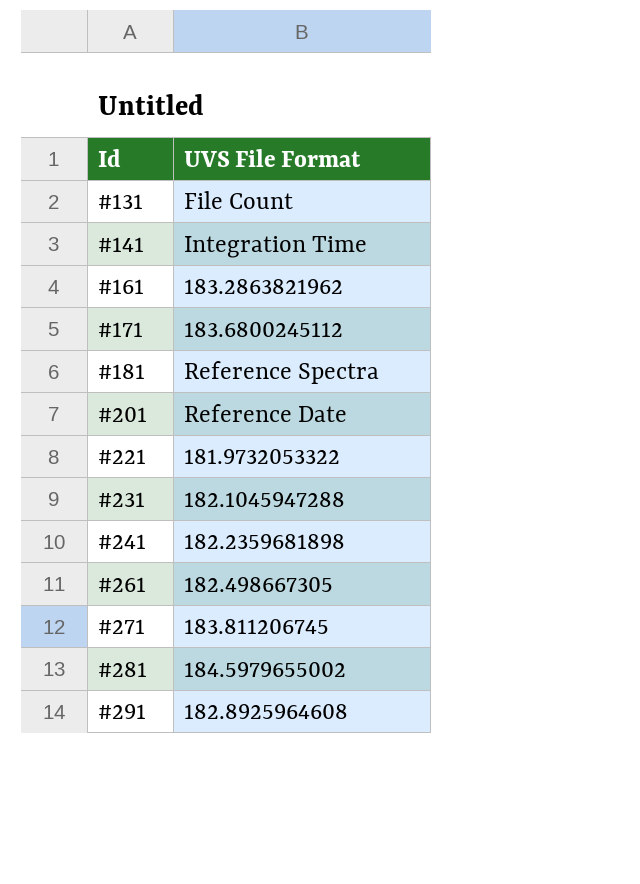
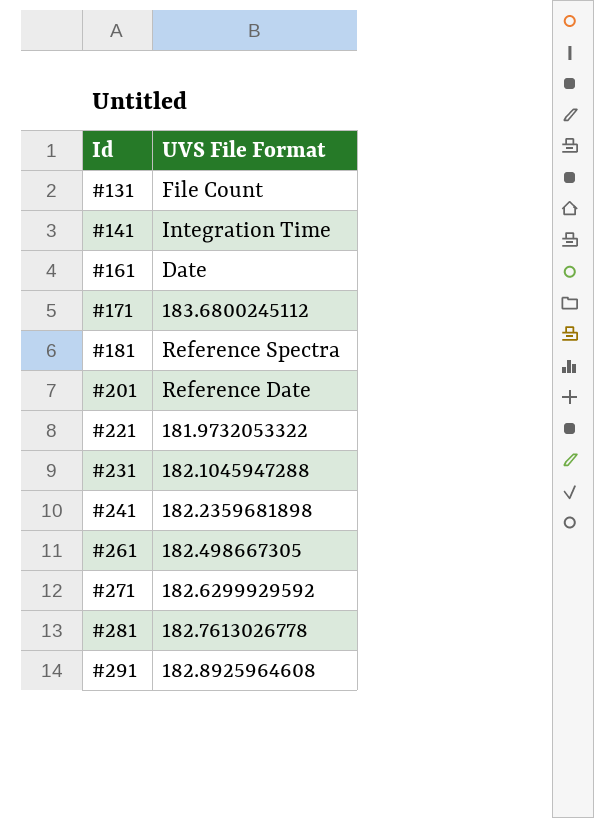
#161 | UVS File Format: 183.2863821962 -> Date
#271 | UVS File Format: 183.811206745 -> 182.6299929592
#281 | UVS File Format: 184.5979655002 -> 182.7613026778

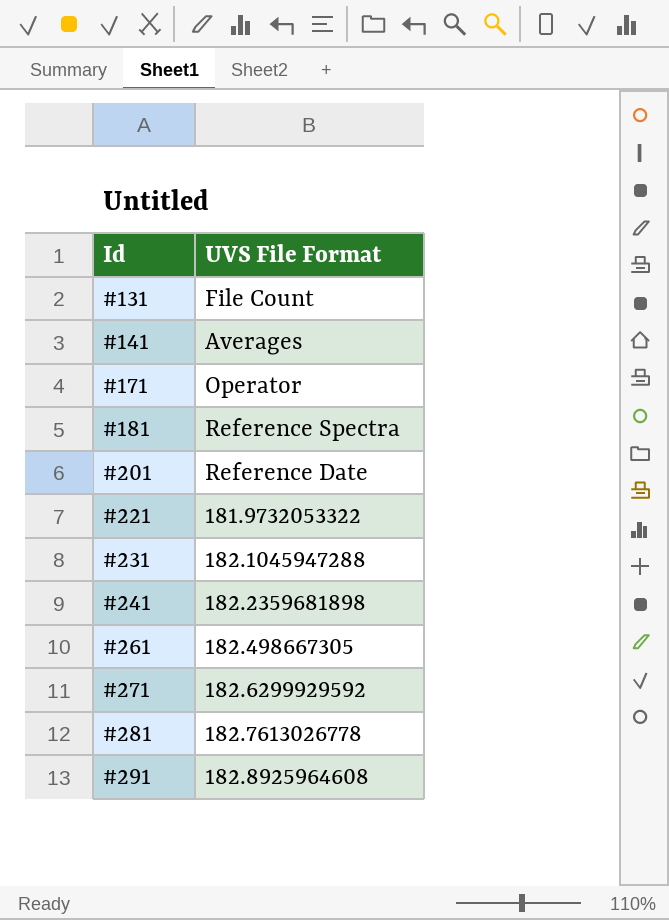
row #161: Date -> none
#141 | UVS File Format: Integration Time -> Averages
#171 | UVS File Format: 183.6800245112 -> Operator

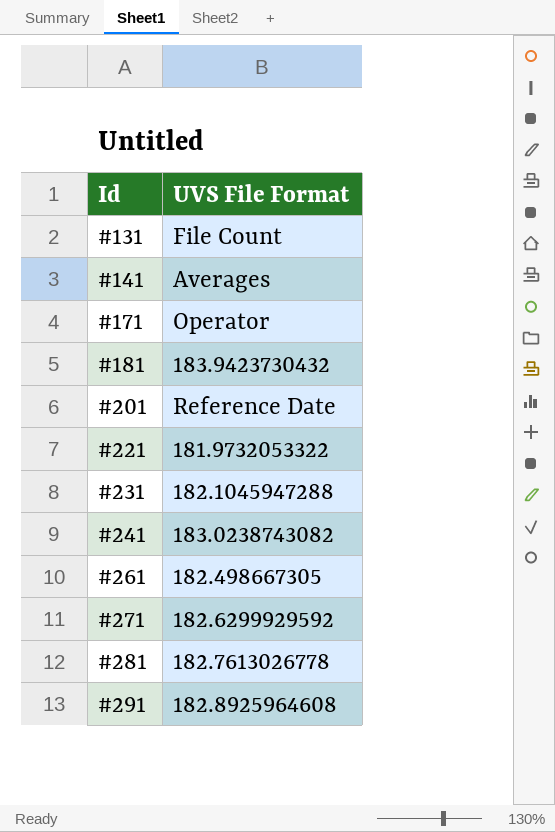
#181 | UVS File Format: Reference Spectra -> 183.9423730432
#241 | UVS File Format: 182.2359681898 -> 183.0238743082

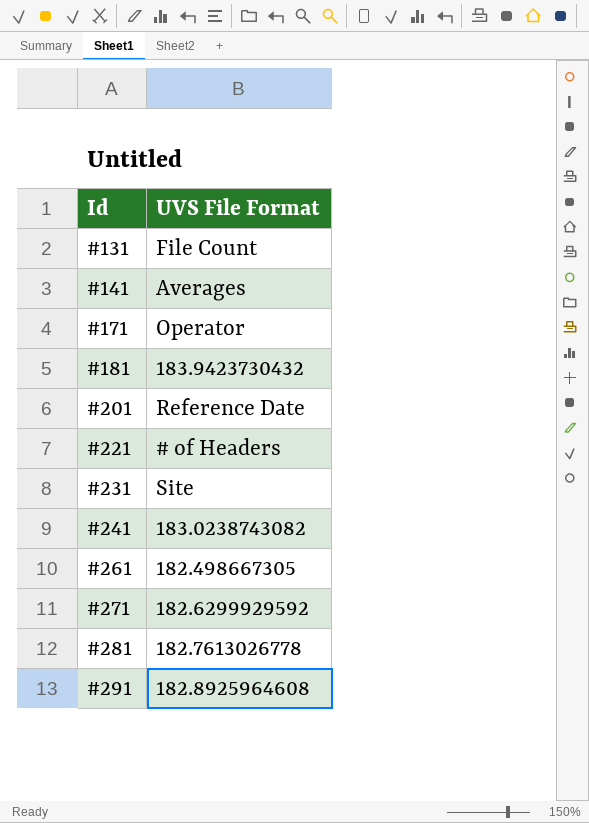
#221 | UVS File Format: 181.9732053322 -> # of Headers
#231 | UVS File Format: 182.1045947288 -> Site

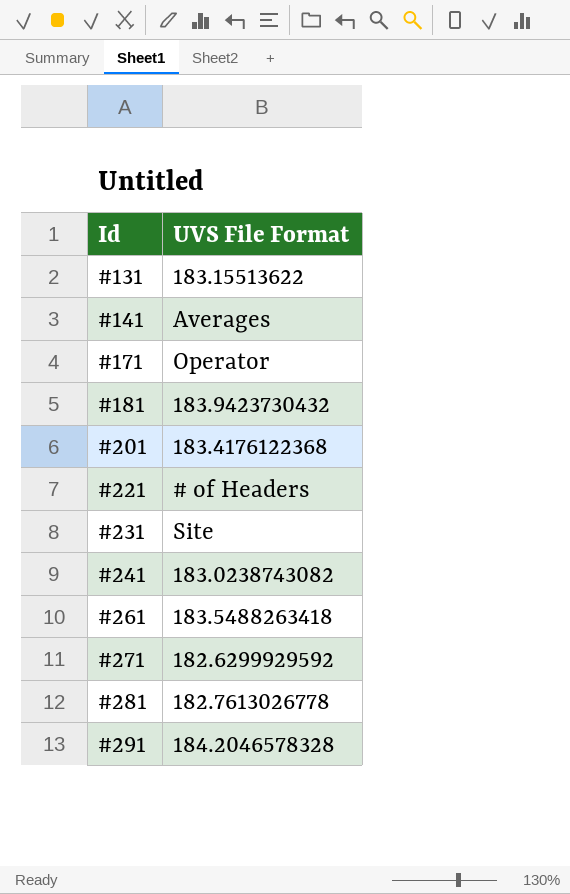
#131 | UVS File Format: File Count -> 183.15513622
#201 | UVS File Format: Reference Date -> 183.4176122368
#261 | UVS File Format: 182.498667305 -> 183.5488263418
#291 | UVS File Format: 182.8925964608 -> 184.2046578328

